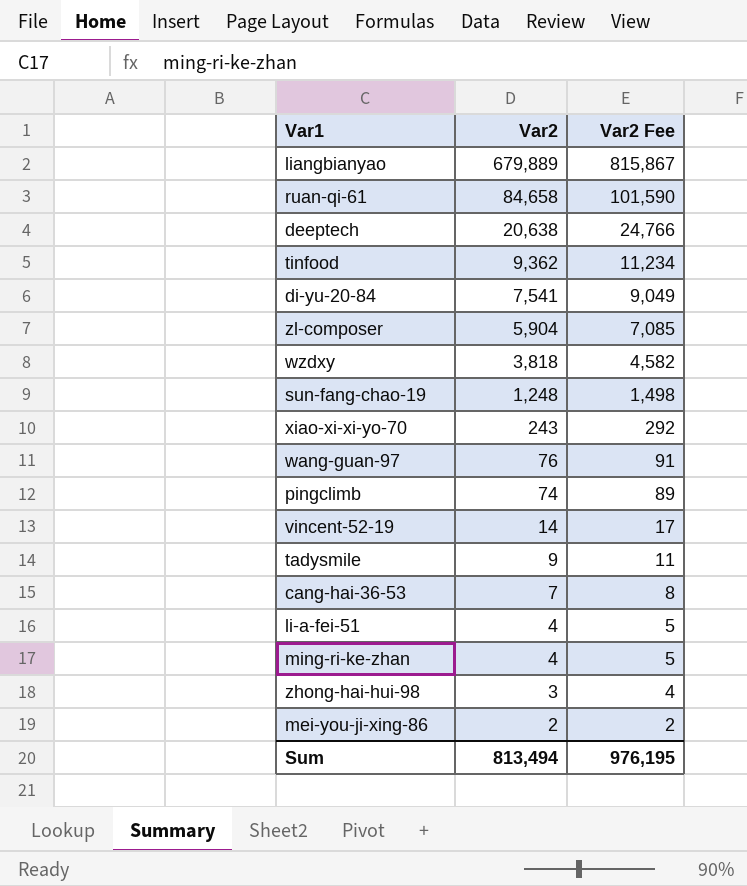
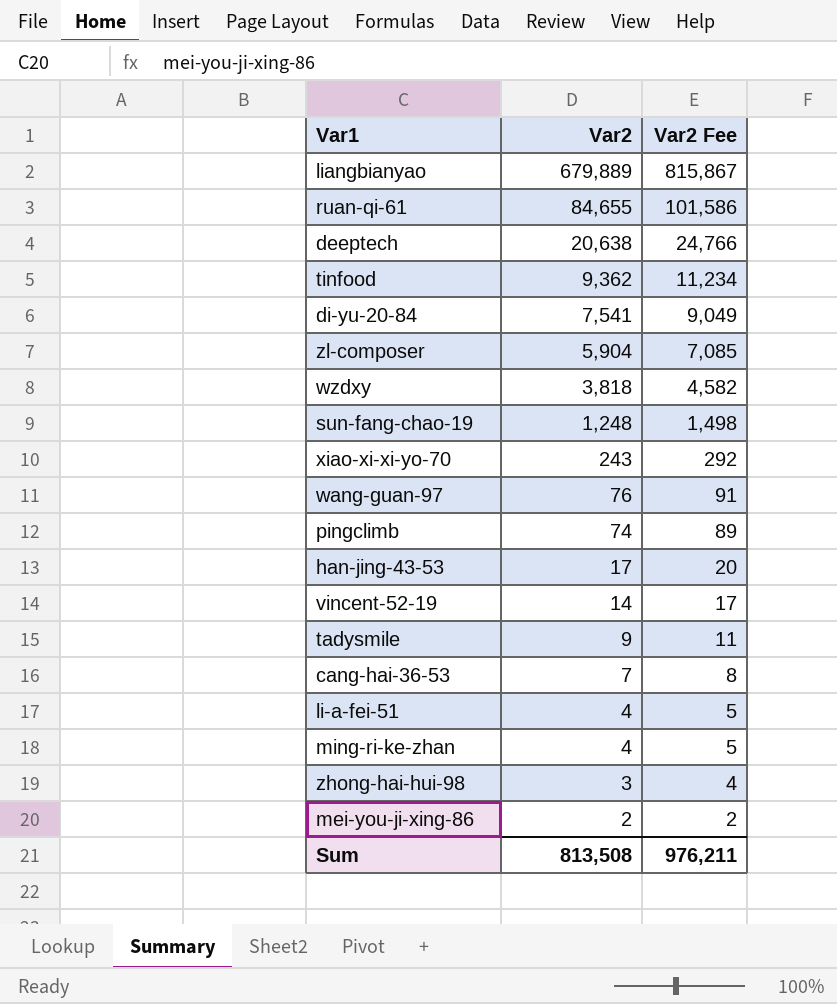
ruan-qi-61 | Var2: 84,658 -> 84,655
ruan-qi-61 | Var2 Fee: 101,590 -> 101,586
row han-jing-43-53: none -> 17 | 20
Sum | Var2: 813,494 -> 813,508
Sum | Var2 Fee: 976,195 -> 976,211

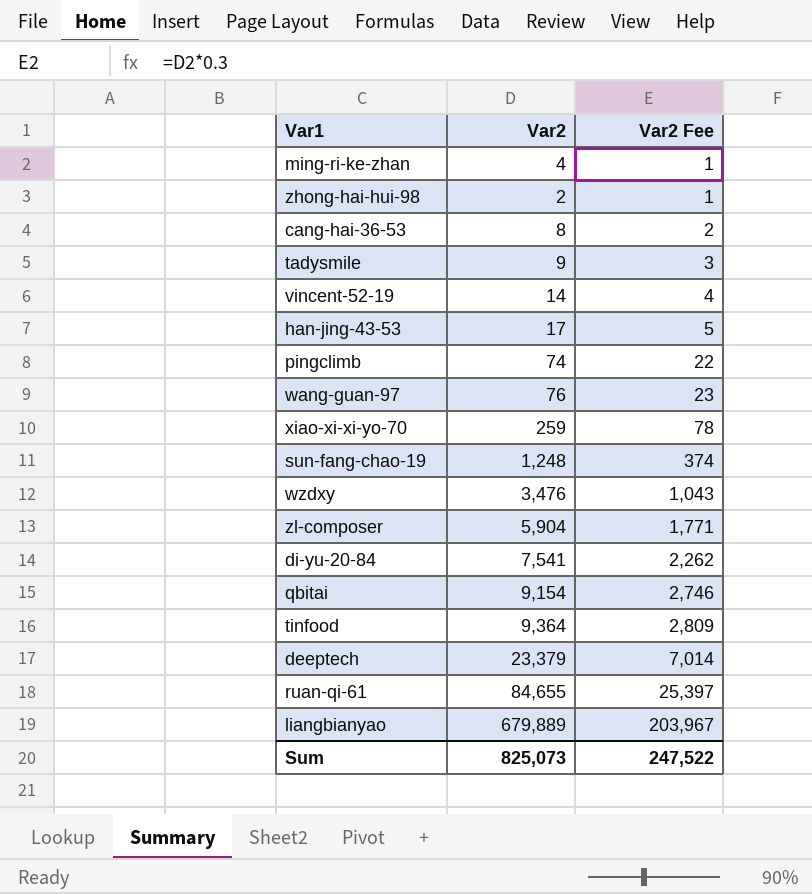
row order: Var2 descending -> Var2 Fee ascending
column Var2 Fee | formula: [Var2] * 1.2 -> [Var2] * 0.3
row li-a-fei-51: 4 | 5 -> none
row mei-you-ji-xing-86: 2 | 2 -> none
zhong-hai-hui-98 | Var2: 3 -> 2
cang-hai-36-53 | Var2: 7 -> 8
xiao-xi-xi-yo-70 | Var2: 243 -> 259
wzdxy | Var2: 3,818 -> 3,476
row qbitai: none -> 9,154 | 2,746
tinfood | Var2: 9,362 -> 9,364
deeptech | Var2: 20,638 -> 23,379
Sum | Var2: 813,508 -> 825,073
Sum | Var2 Fee: 976,211 -> 247,522

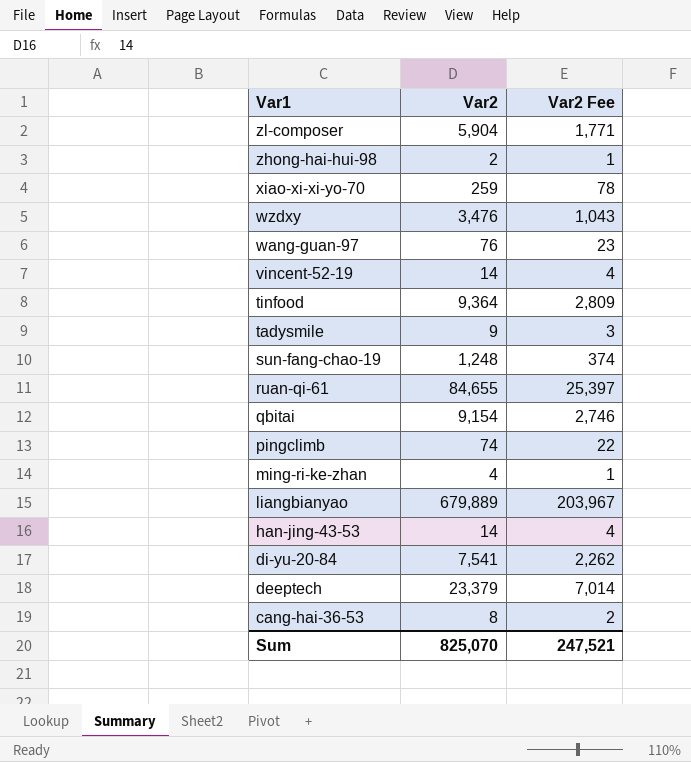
row order: Var2 Fee ascending -> Var1 descending
han-jing-43-53 | Var2: 17 -> 14
han-jing-43-53 | Var2 Fee: 5 -> 4
Sum | Var2: 825,073 -> 825,070
Sum | Var2 Fee: 247,522 -> 247,521

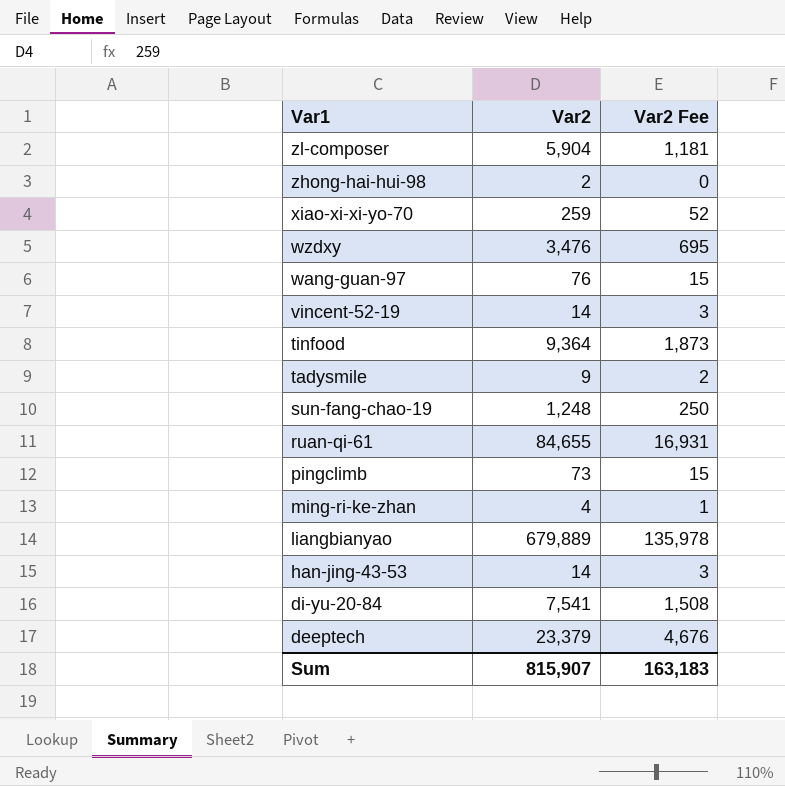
column Var2 Fee | formula: [Var2] * 0.3 -> [Var2] * 0.2
row qbitai: 9,154 | 2,746 -> none
row cang-hai-36-53: 8 | 2 -> none
pingclimb | Var2: 74 -> 73
Sum | Var2: 825,070 -> 815,907
Sum | Var2 Fee: 247,521 -> 163,183

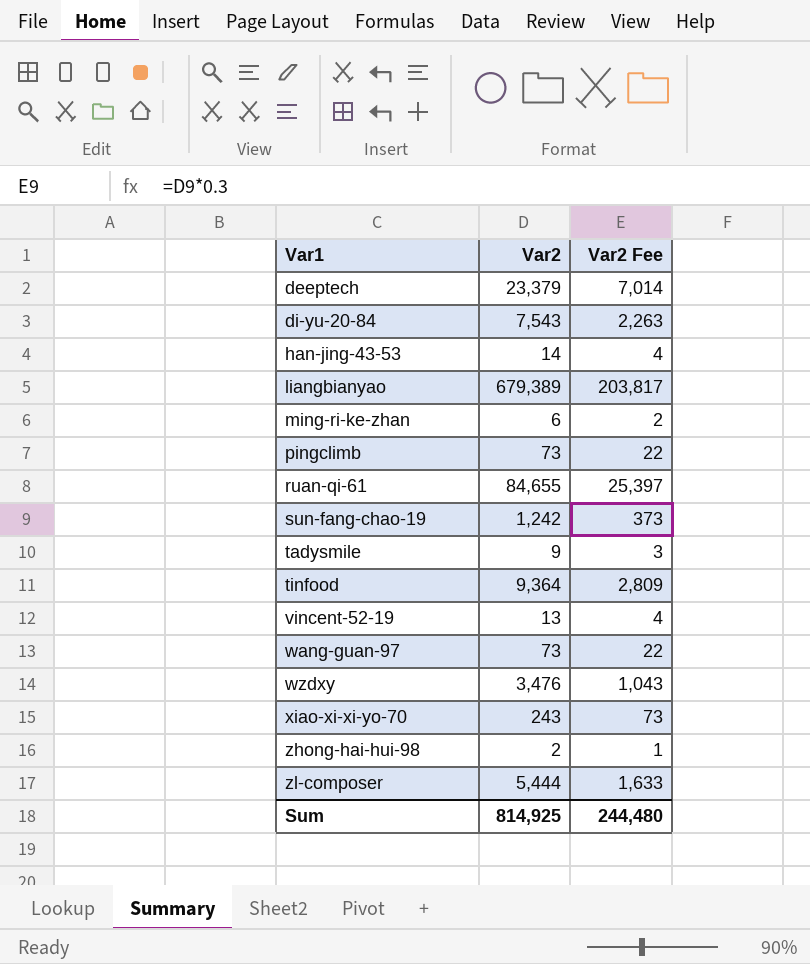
row order: Var1 descending -> Var1 ascending
column Var2 Fee | formula: [Var2] * 0.2 -> [Var2] * 0.3
di-yu-20-84 | Var2: 7,541 -> 7,543
liangbianyao | Var2: 679,889 -> 679,389
ming-ri-ke-zhan | Var2: 4 -> 6
sun-fang-chao-19 | Var2: 1,248 -> 1,242
vincent-52-19 | Var2: 14 -> 13
wang-guan-97 | Var2: 76 -> 73
xiao-xi-xi-yo-70 | Var2: 259 -> 243
zl-composer | Var2: 5,904 -> 5,444
Sum | Var2: 815,907 -> 814,925
Sum | Var2 Fee: 163,183 -> 244,480

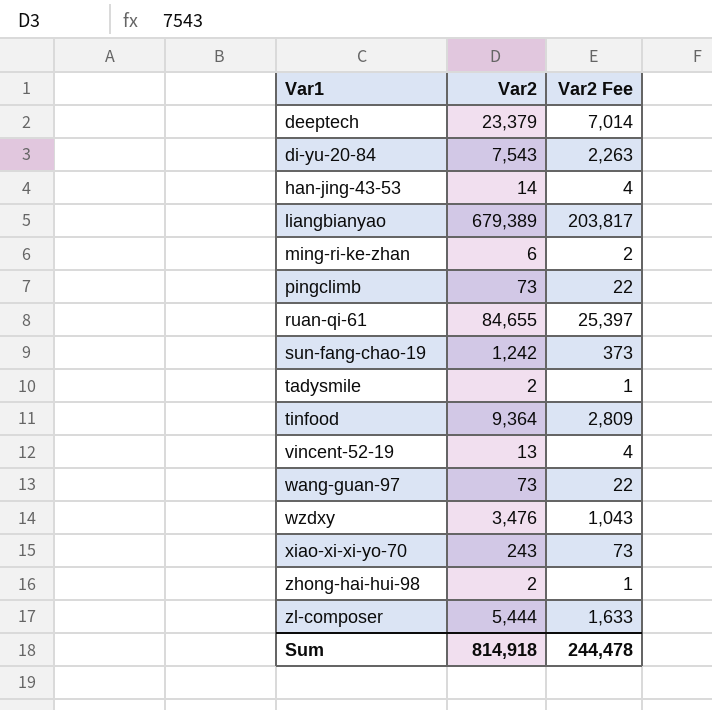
tadysmile | Var2: 9 -> 2
tadysmile | Var2 Fee: 3 -> 1
Sum | Var2: 814,925 -> 814,918
Sum | Var2 Fee: 244,480 -> 244,478

